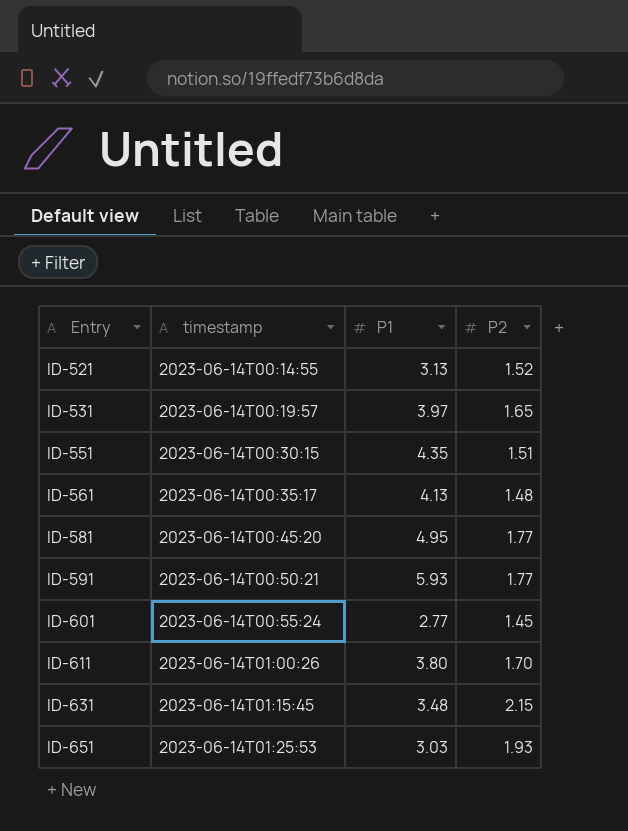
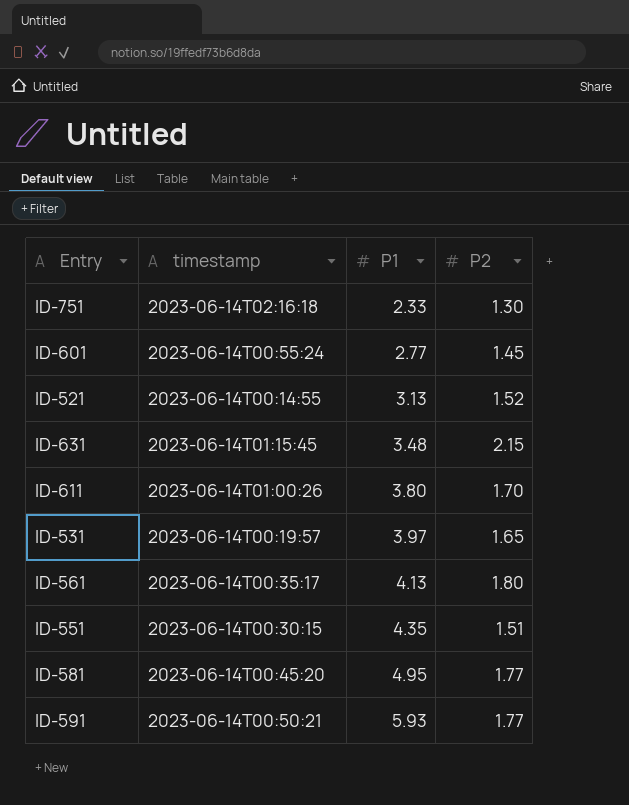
row order: Entry ascending -> P1 ascending
row ID-651: 2023-06-14T01:25:53 | 3.03 | 1.93 -> none
row ID-751: none -> 2023-06-14T02:16:18 | 2.33 | 1.30
ID-561 | P2: 1.48 -> 1.80

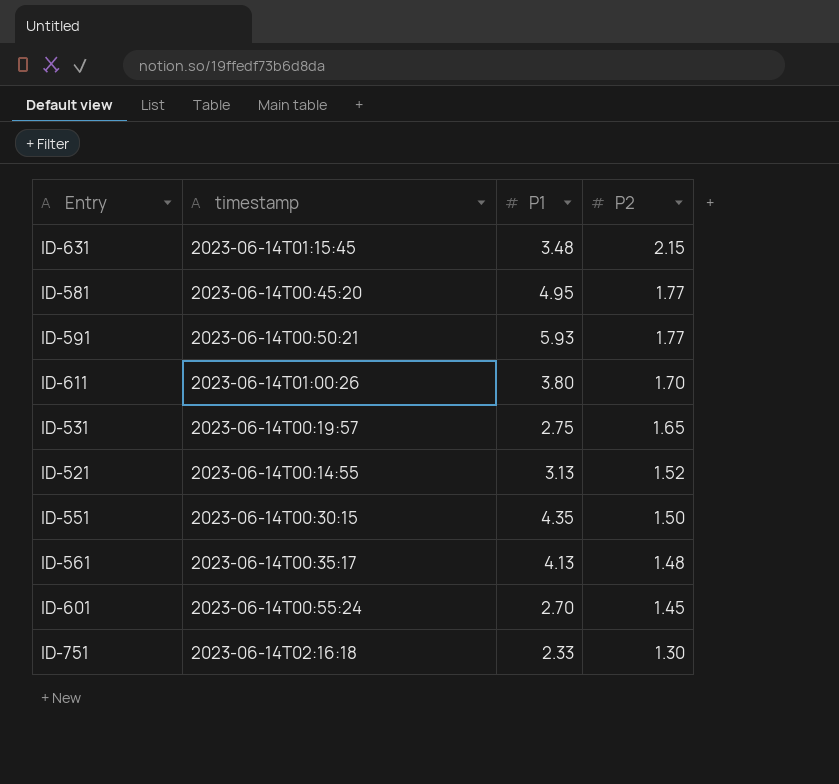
row order: P1 ascending -> P2 descending
ID-531 | P1: 3.97 -> 2.75
ID-551 | P2: 1.51 -> 1.50
ID-561 | P2: 1.80 -> 1.48
ID-601 | P1: 2.77 -> 2.70

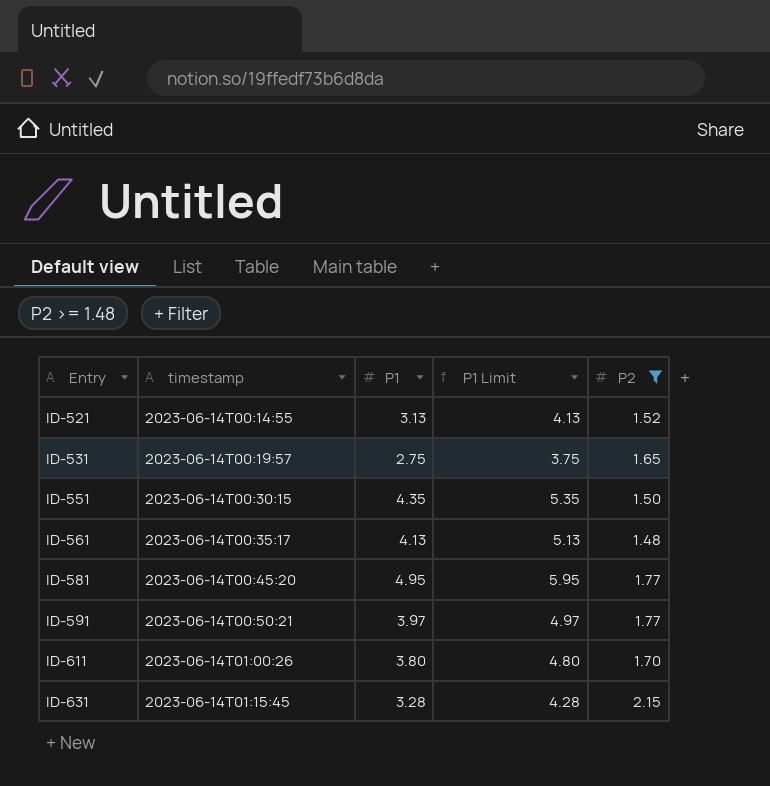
filter: none -> P2 >= 1.48
row order: P2 descending -> Entry ascending
column P1 Limit | formula: none -> [P1] + 1
ID-591 | P1: 5.93 -> 3.97
ID-631 | P1: 3.48 -> 3.28

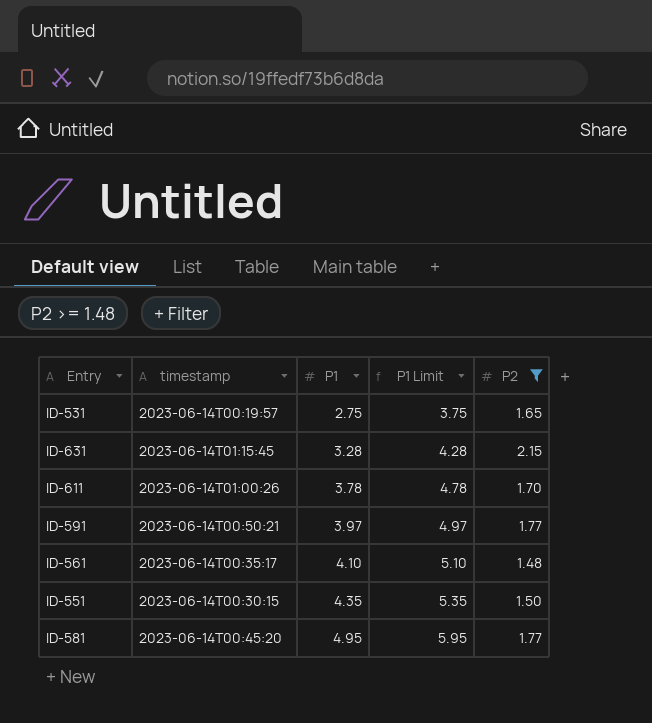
row order: Entry ascending -> P1 ascending
row ID-521: 2023-06-14T00:14:55 | 3.13 | 4.13 | 1.52 -> none
ID-611 | P1: 3.80 -> 3.78
ID-611 | P1 Limit: 4.80 -> 4.78
ID-561 | P1: 4.13 -> 4.10
ID-561 | P1 Limit: 5.13 -> 5.10

